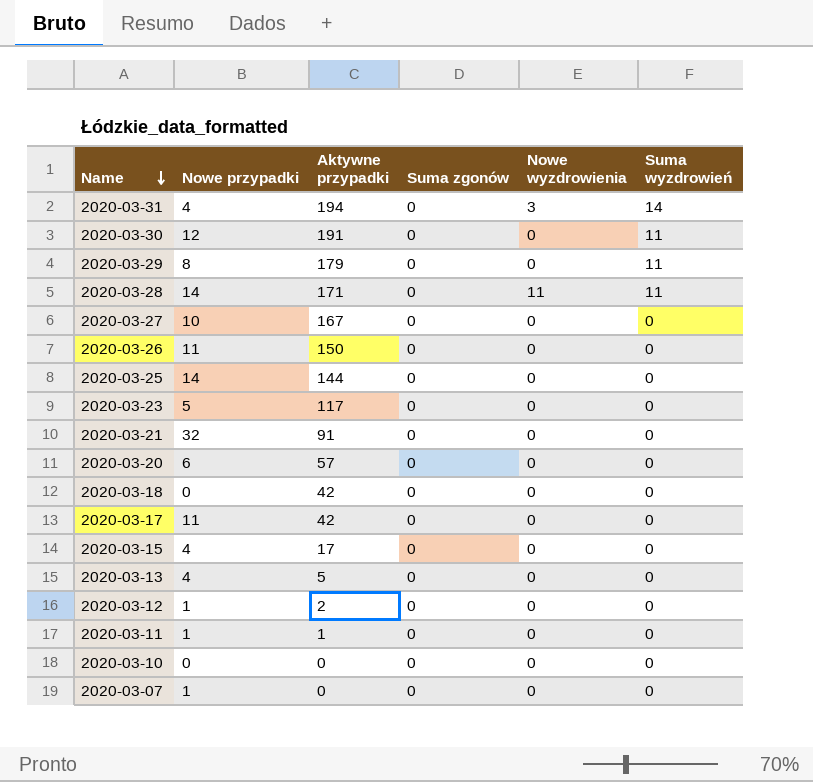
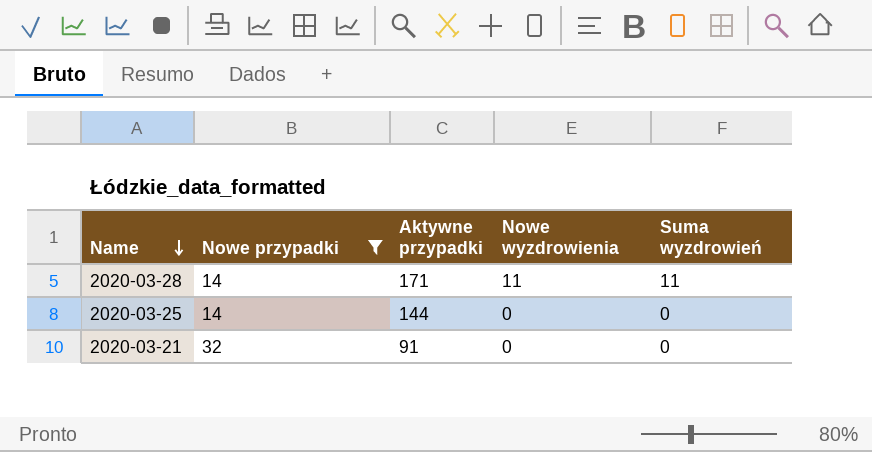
filter: none -> Nowe przypadki >= 14
column Suma zgonów | position: 4 -> none

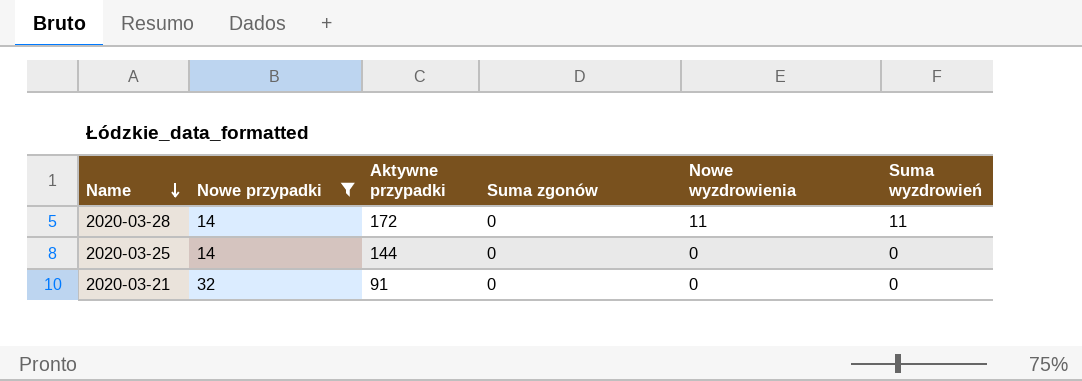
column Suma zgonów | position: none -> 4
2020-03-28 | Aktywne przypadki: 171 -> 172

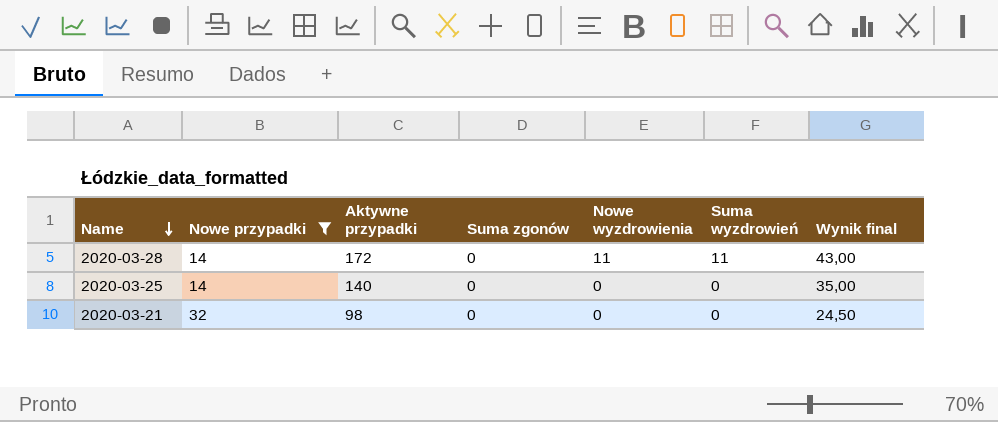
column Wynik final | formula: none -> [Aktywne przypadki] * 0,25
2020-03-25 | Aktywne przypadki: 144 -> 140
2020-03-21 | Aktywne przypadki: 91 -> 98

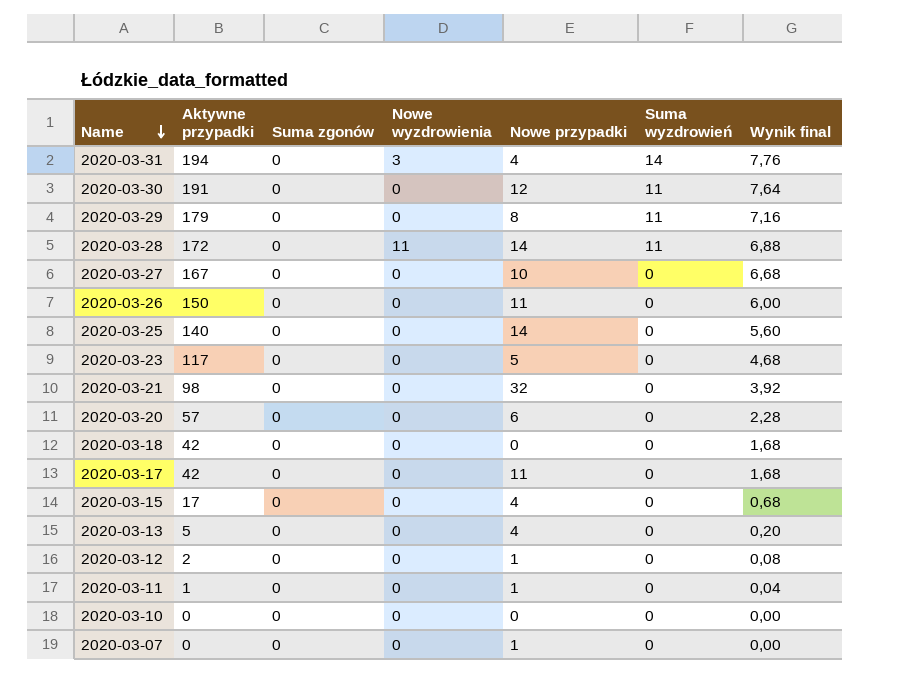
filter: Nowe przypadki >= 14 -> none
column Nowe przypadki | position: 2 -> 5
column Wynik final | formula: [Aktywne przypadki] * 0,25 -> [Aktywne przypadki] * 0,04

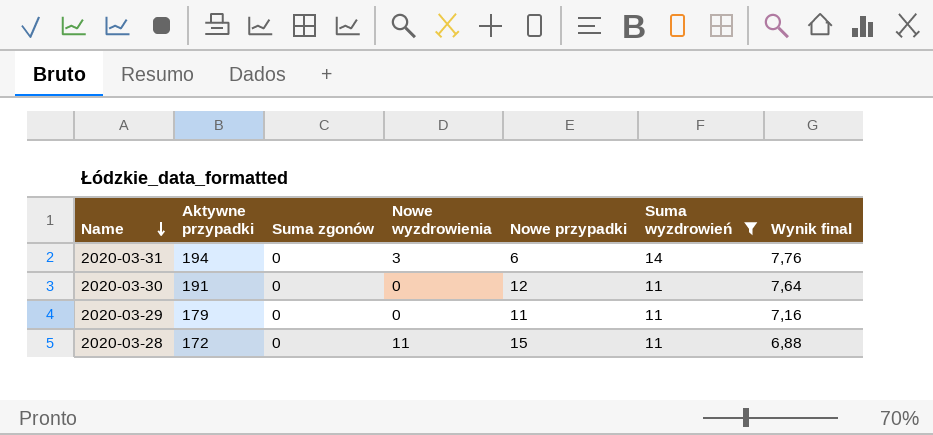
filter: none -> Suma wyzdrowień != 0
2020-03-31 | Nowe przypadki: 4 -> 6
2020-03-29 | Nowe przypadki: 8 -> 11
2020-03-28 | Nowe przypadki: 14 -> 15

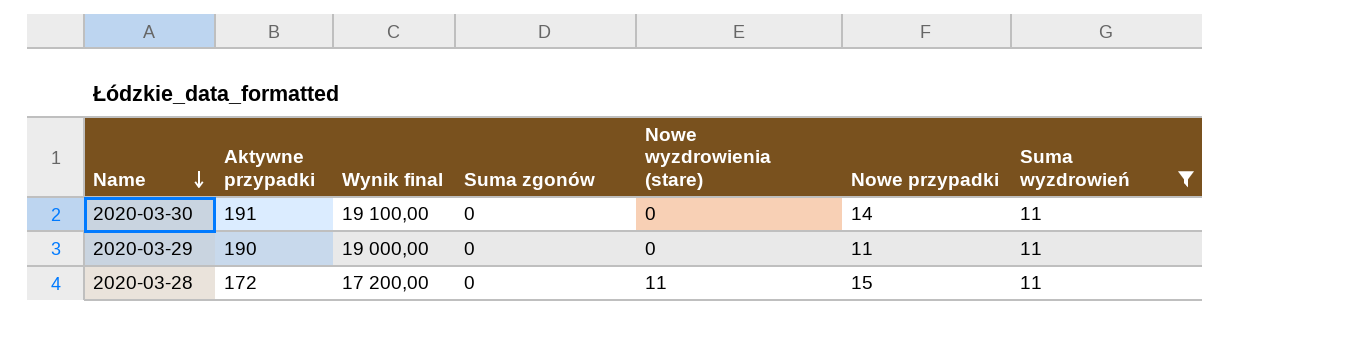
column Wynik final | formula: [Aktywne przypadki] * 0,04 -> [Aktywne przypadki] * 100
column Wynik final | position: 7 -> 3
column name: Nowe wyzdrowienia -> Nowe wyzdrowienia (stare)
row 2020-03-31: 194 | 0 | 3 | 6 | 14 | 7,76 -> none
2020-03-30 | Nowe przypadki: 12 -> 14
2020-03-29 | Aktywne przypadki: 179 -> 190

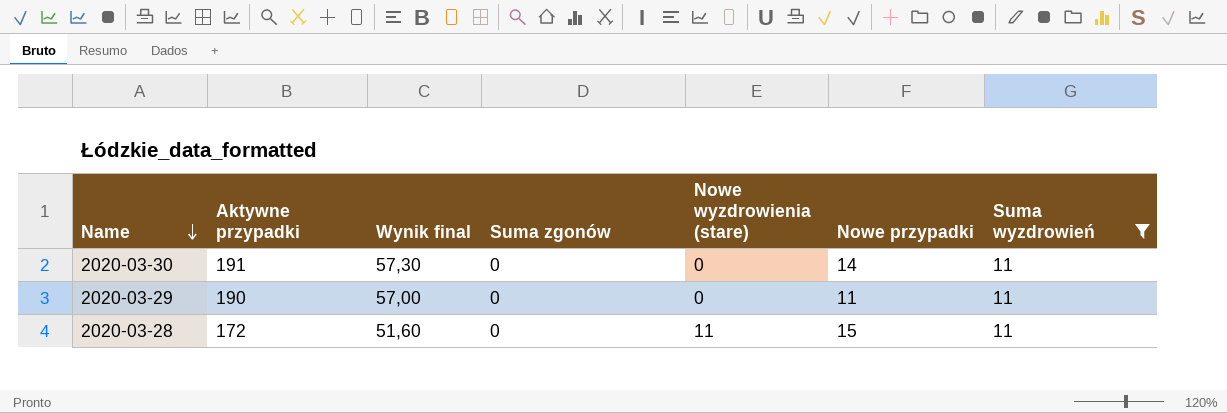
column Wynik final | formula: [Aktywne przypadki] * 100 -> [Aktywne przypadki] * 0,3

